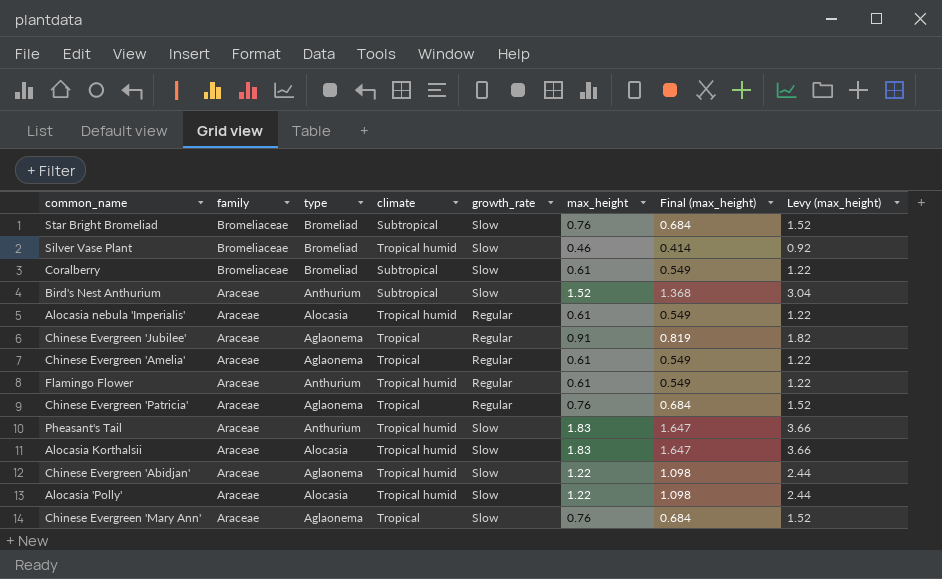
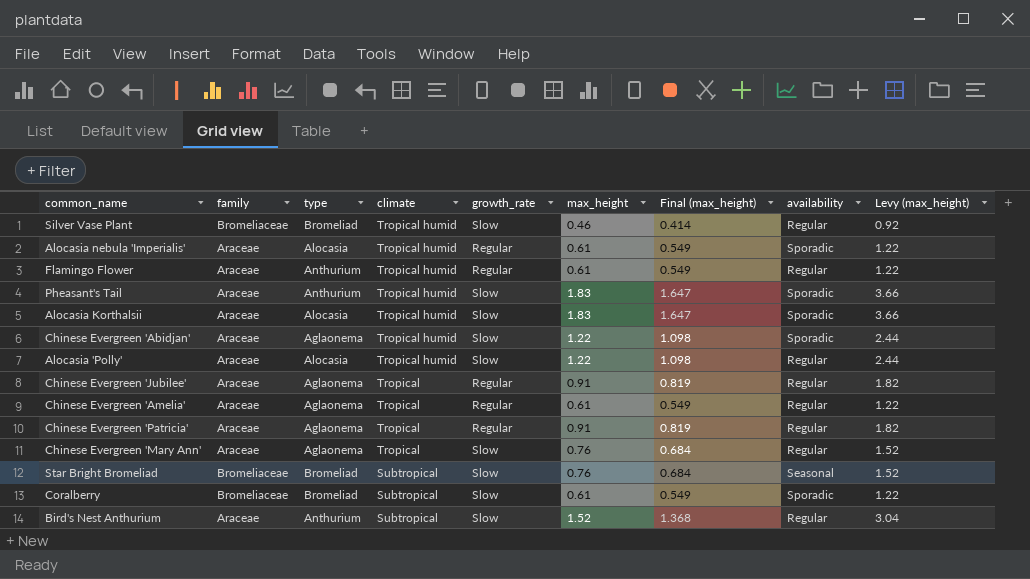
row order: family descending -> climate descending
column availability | position: none -> 8
Chinese Evergreen 'Patricia' | max_height: 0.76 -> 0.91
Chinese Evergreen 'Patricia' | Final (max_height): 0.684 -> 0.819
Chinese Evergreen 'Patricia' | Levy (max_height): 1.52 -> 1.82

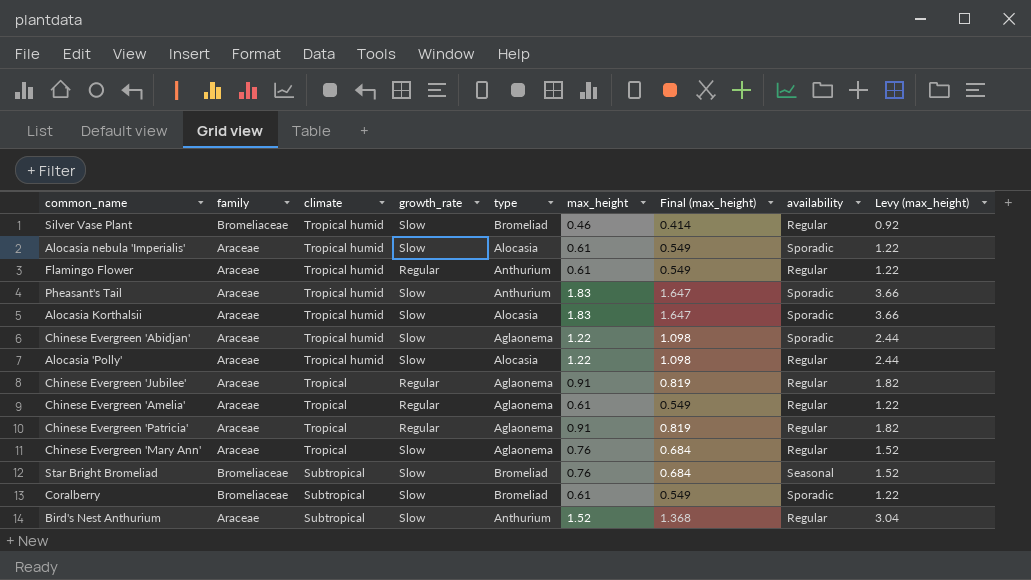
column type | position: 3 -> 5
Alocasia nebula 'Imperialis' | growth_rate: Regular -> Slow

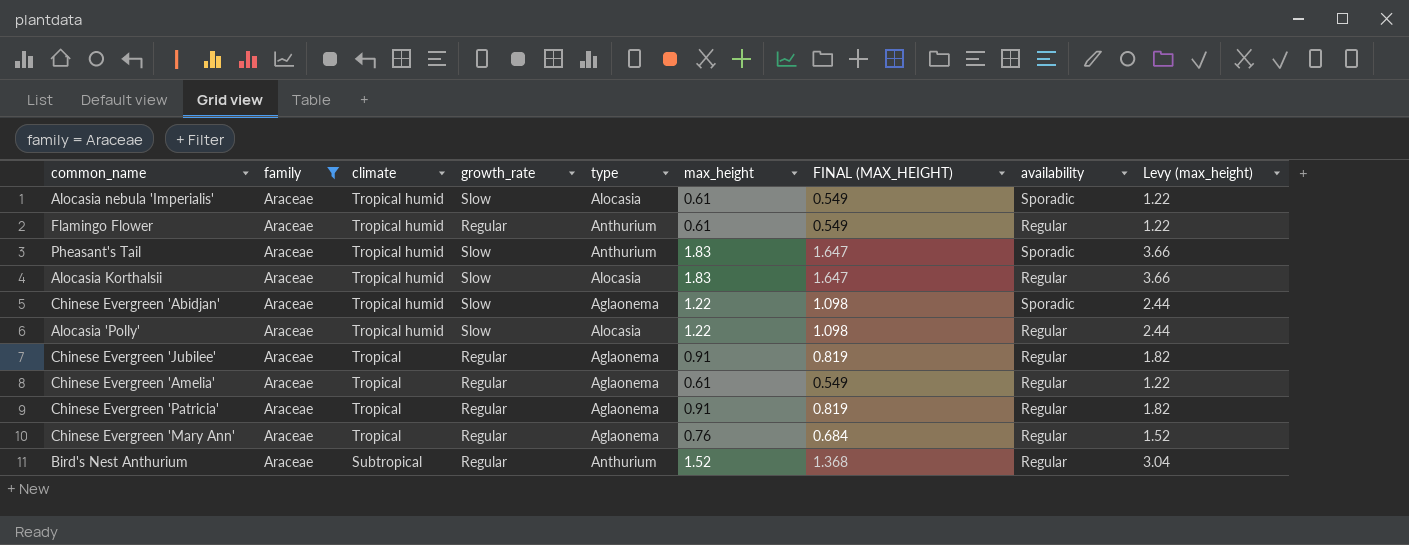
filter: none -> family = Araceae
column name: Final (max_height) -> FINAL (MAX_HEIGHT)
Alocasia Korthalsii | availability: Sporadic -> Regular
Chinese Evergreen 'Mary Ann' | growth_rate: Slow -> Regular
Bird's Nest Anthurium | growth_rate: Slow -> Regular

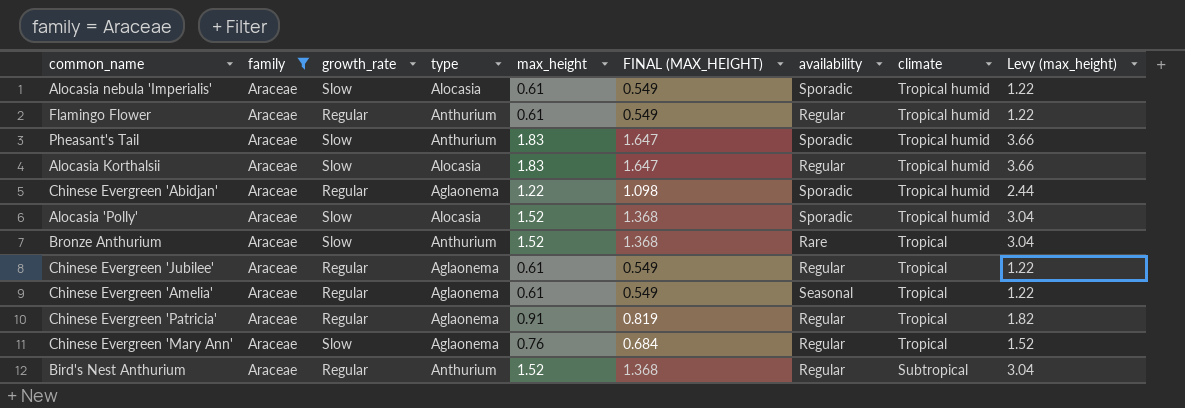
column climate | position: 3 -> 8
Chinese Evergreen 'Abidjan' | growth_rate: Slow -> Regular
Alocasia 'Polly' | max_height: 1.22 -> 1.52
Alocasia 'Polly' | FINAL (MAX_HEIGHT): 1.098 -> 1.368
Alocasia 'Polly' | availability: Regular -> Sporadic
Alocasia 'Polly' | Levy (max_height): 2.44 -> 3.04
row Bronze Anthurium: none -> Araceae | Slow | Anthurium | 1.52 | 1.368 | Rare | Tropical | 3.04
Chinese Evergreen 'Jubilee' | max_height: 0.91 -> 0.61
Chinese Evergreen 'Jubilee' | FINAL (MAX_HEIGHT): 0.819 -> 0.549
Chinese Evergreen 'Jubilee' | Levy (max_height): 1.82 -> 1.22
Chinese Evergreen 'Amelia' | availability: Regular -> Seasonal
Chinese Evergreen 'Mary Ann' | growth_rate: Regular -> Slow

